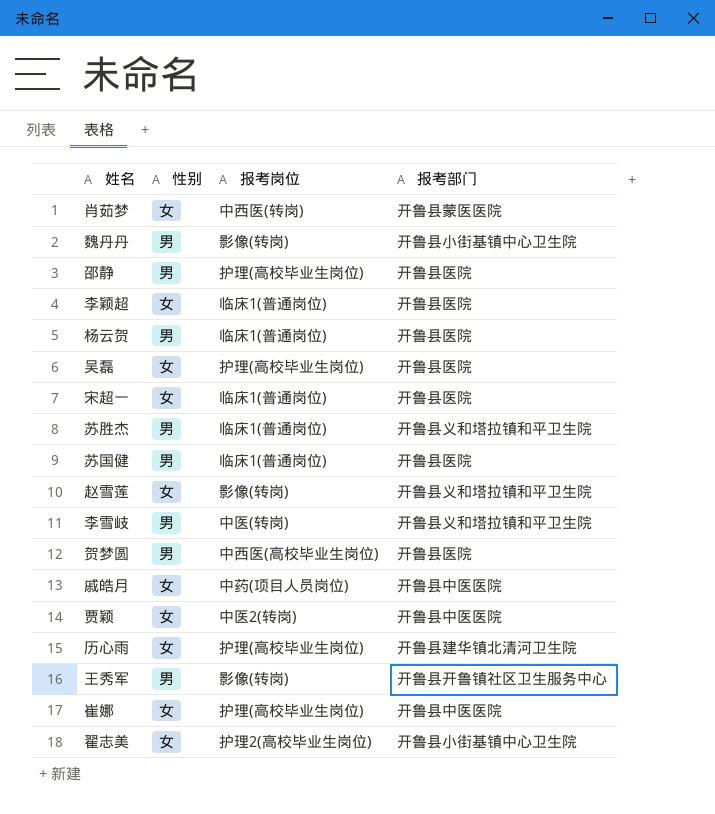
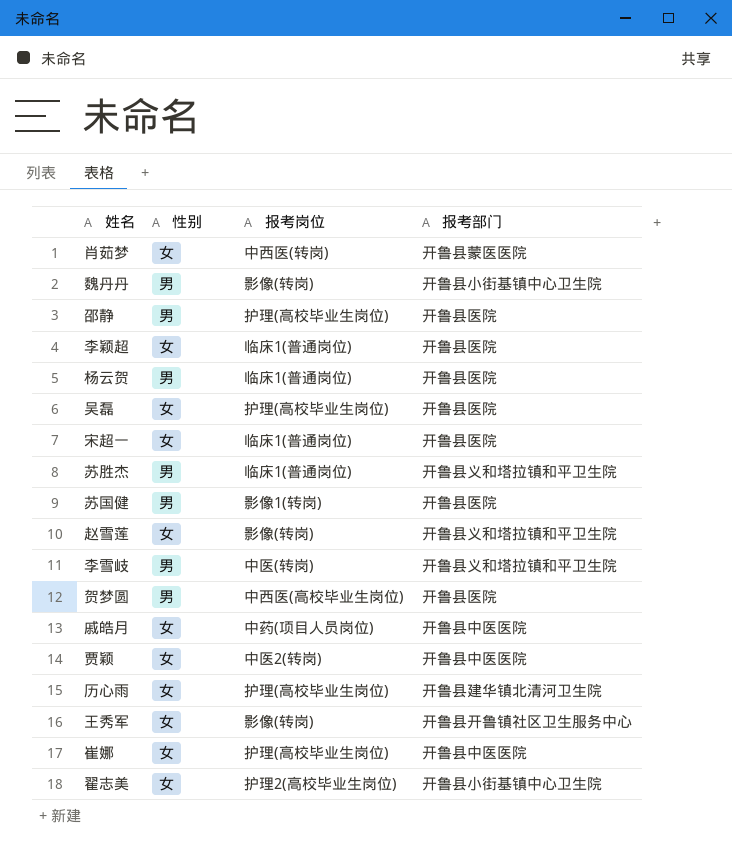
苏国健 | 报考岗位: 临床1(普通岗位) -> 影像1(转岗)
王秀军 | 性别: 男 -> 女

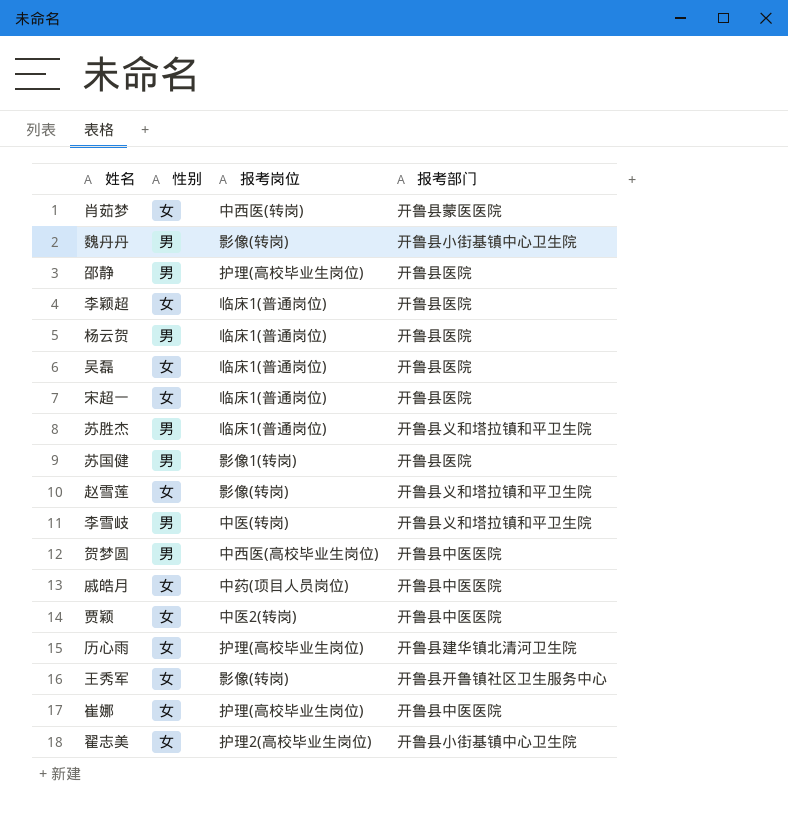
吴磊 | 报考岗位: 护理(高校毕业生岗位) -> 临床1(普通岗位)
贺梦圆 | 报考部门: 开鲁县医院 -> 开鲁县中医医院

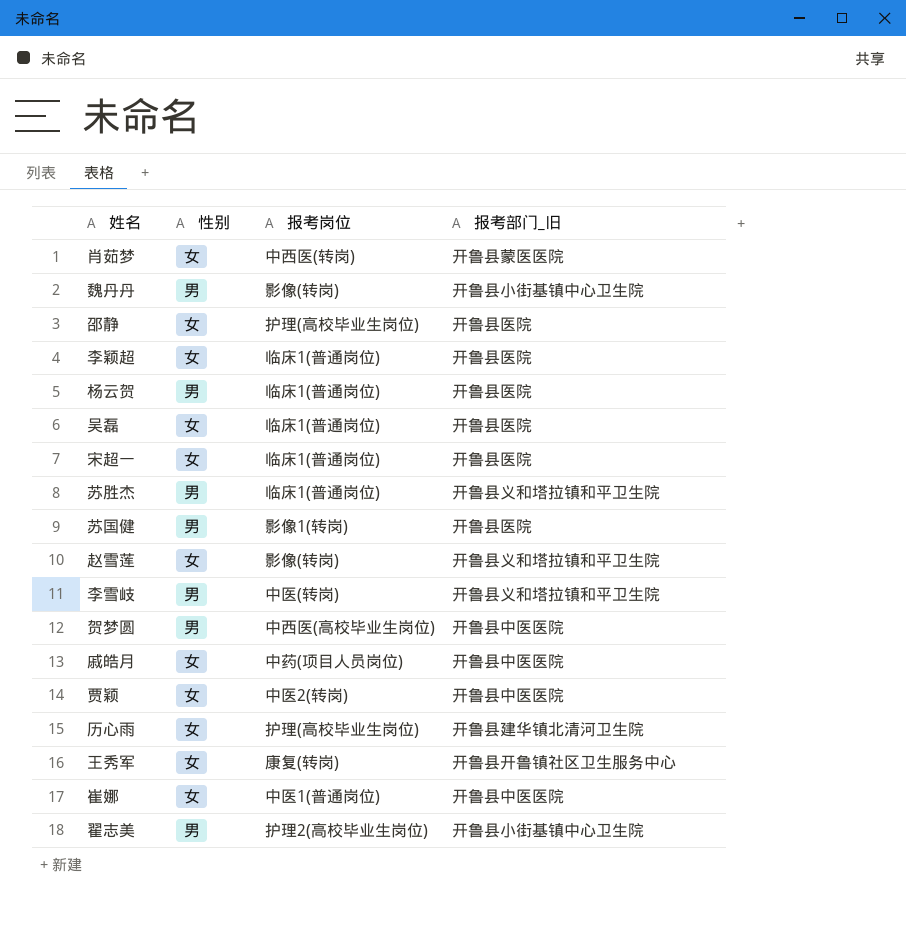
column name: 报考部门 -> 报考部门_旧
邵静 | 性别: 男 -> 女
王秀军 | 报考岗位: 影像(转岗) -> 康复(转岗)
崔娜 | 报考岗位: 护理(高校毕业生岗位) -> 中医1(普通岗位)
翟志美 | 性别: 女 -> 男

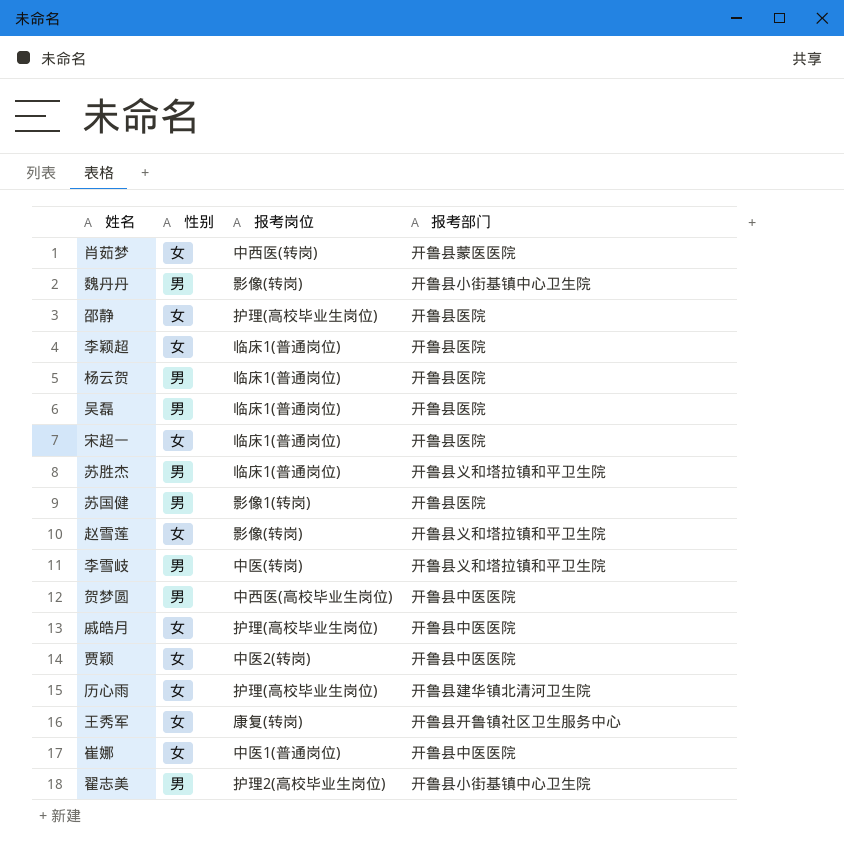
column name: 报考部门_旧 -> 报考部门
吴磊 | 性别: 女 -> 男
戚皓月 | 报考岗位: 中药(项目人员岗位) -> 护理(高校毕业生岗位)

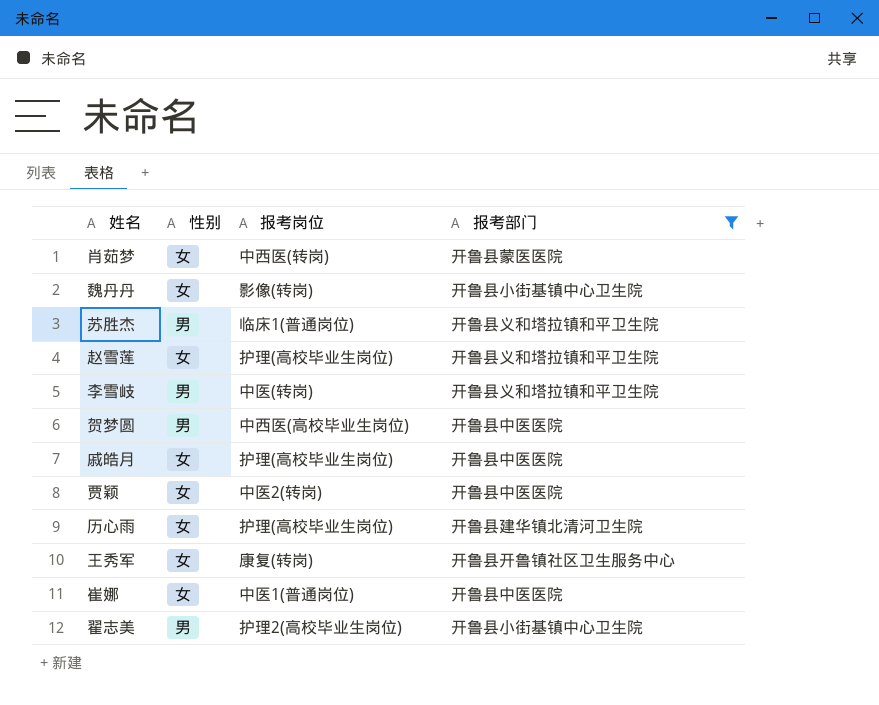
filter: none -> 报考部门 != 开鲁县医院
魏丹丹 | 性别: 男 -> 女
赵雪莲 | 报考岗位: 影像(转岗) -> 护理(高校毕业生岗位)

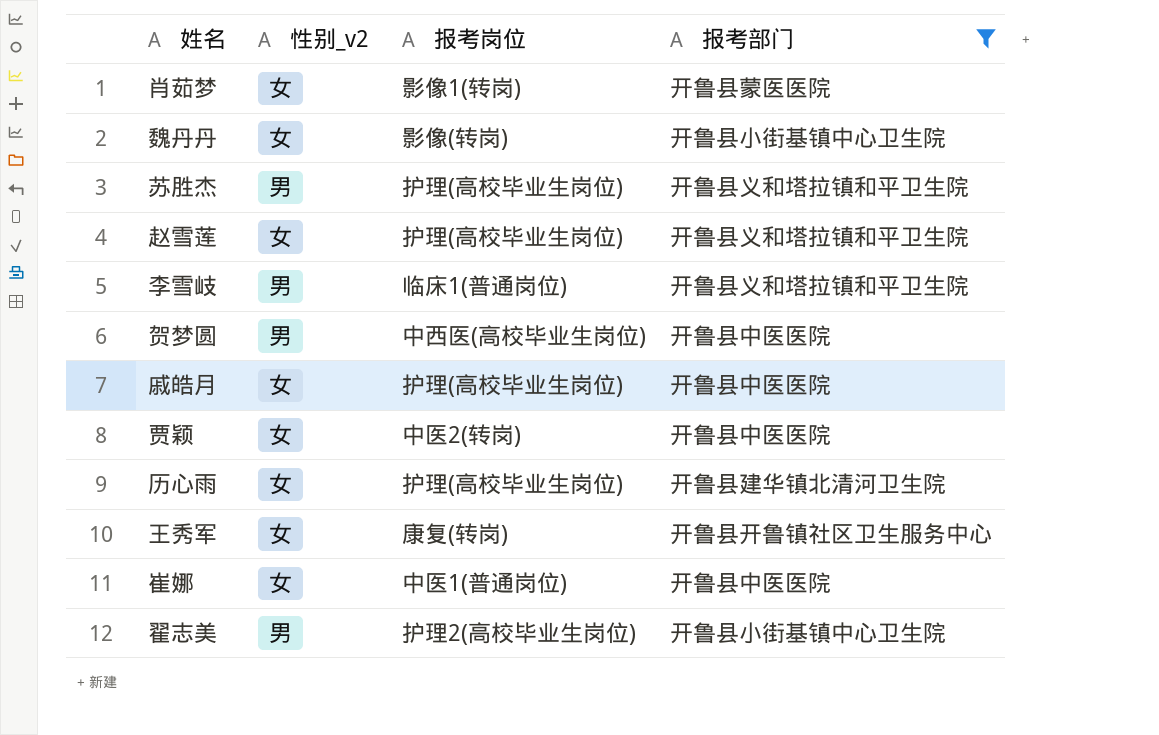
column name: 性别 -> 性别_v2
肖茹梦 | 报考岗位: 中西医(转岗) -> 影像1(转岗)
苏胜杰 | 报考岗位: 临床1(普通岗位) -> 护理(高校毕业生岗位)
李雪岐 | 报考岗位: 中医(转岗) -> 临床1(普通岗位)

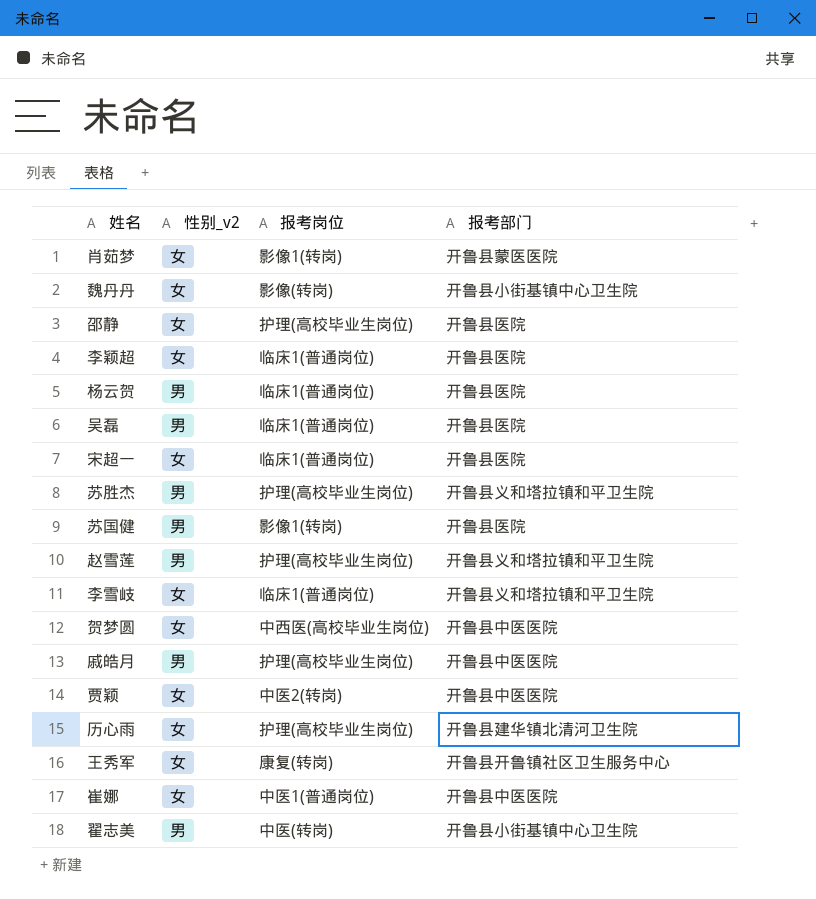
filter: 报考部门 != 开鲁县医院 -> none
赵雪莲 | 性别_v2: 女 -> 男
李雪岐 | 性别_v2: 男 -> 女
贺梦圆 | 性别_v2: 男 -> 女
戚皓月 | 性别_v2: 女 -> 男
翟志美 | 报考岗位: 护理2(高校毕业生岗位) -> 中医(转岗)

